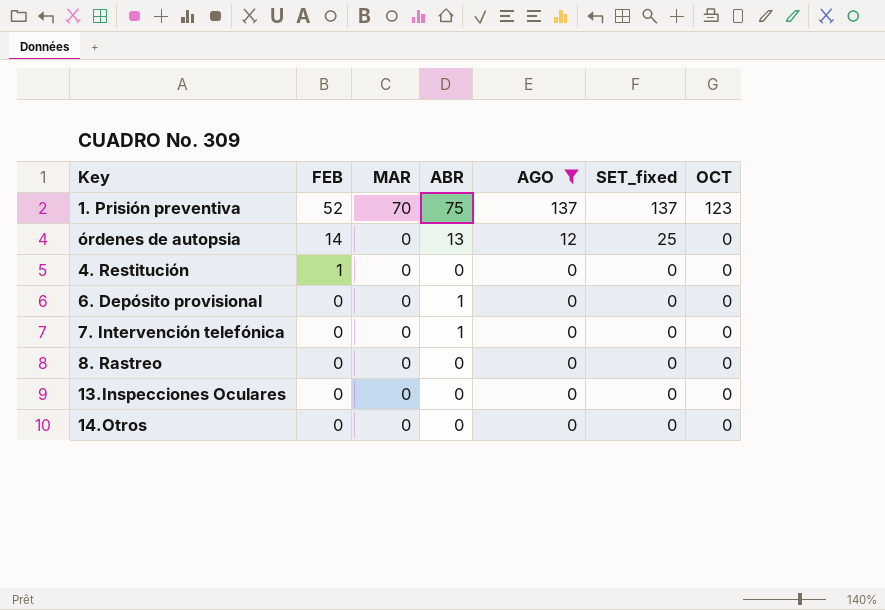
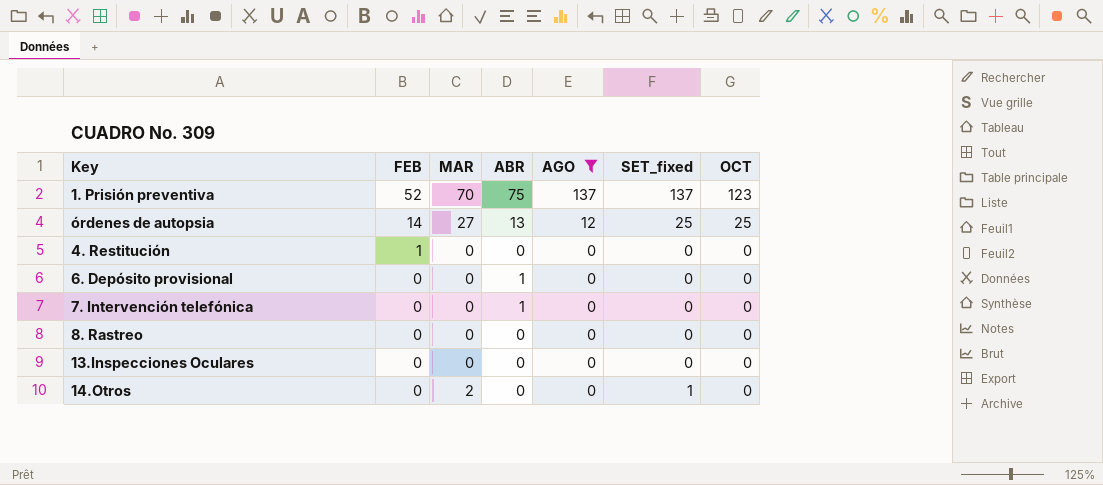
órdenes de autopsia | MAR: 0 -> 27
órdenes de autopsia | OCT: 0 -> 25
14.Otros | MAR: 0 -> 2
14.Otros | SET_fixed: 0 -> 1

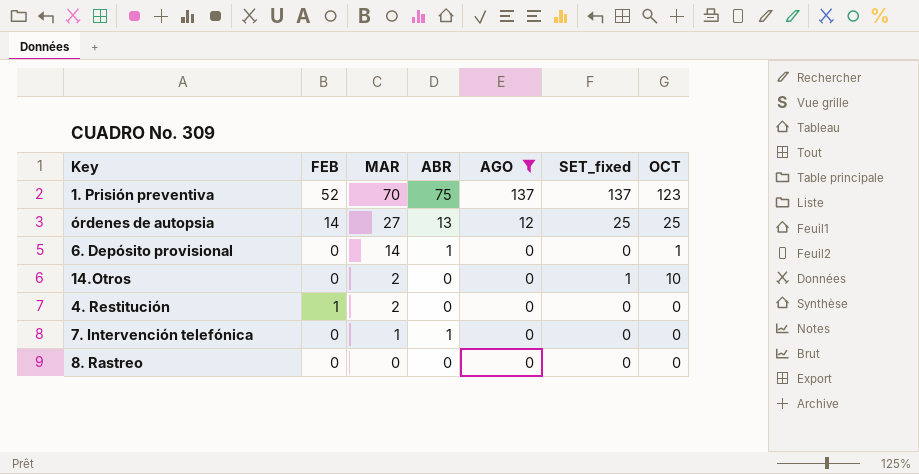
row order: FEB descending -> MAR descending
row 13.Inspecciones Oculares: 0 | 0 | 0 | 0 | 0 | 0 -> none
6. Depósito provisional | MAR: 0 -> 14
6. Depósito provisional | OCT: 0 -> 1
14.Otros | OCT: 0 -> 10
4. Restitución | MAR: 0 -> 2
7. Intervención telefónica | MAR: 0 -> 1

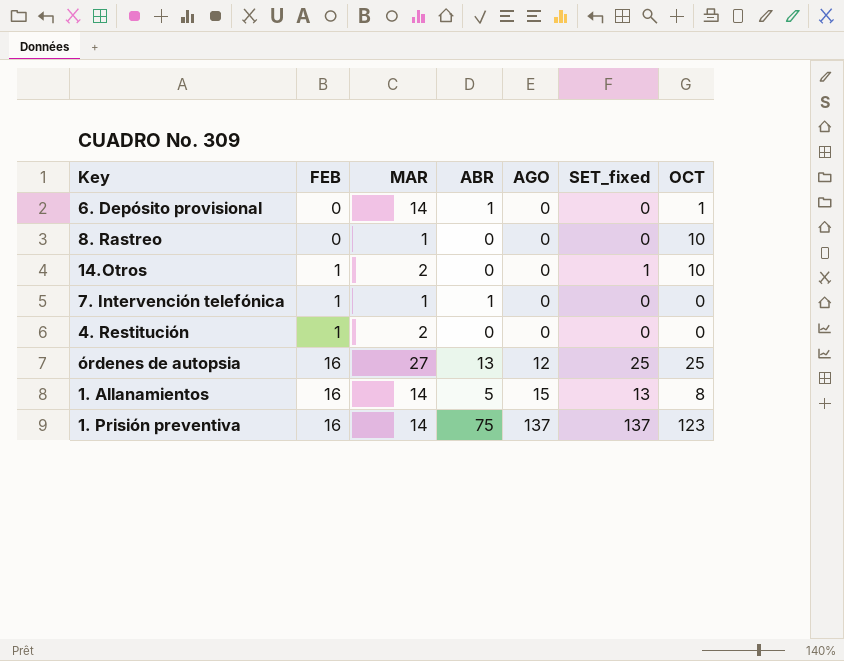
filter: AGO != 15 -> none
row order: MAR descending -> FEB ascending
8. Rastreo | MAR: 0 -> 1
8. Rastreo | OCT: 0 -> 10
14.Otros | FEB: 0 -> 1
7. Intervención telefónica | FEB: 0 -> 1
órdenes de autopsia | FEB: 14 -> 16
1. Prisión preventiva | FEB: 52 -> 16
1. Prisión preventiva | MAR: 70 -> 14

